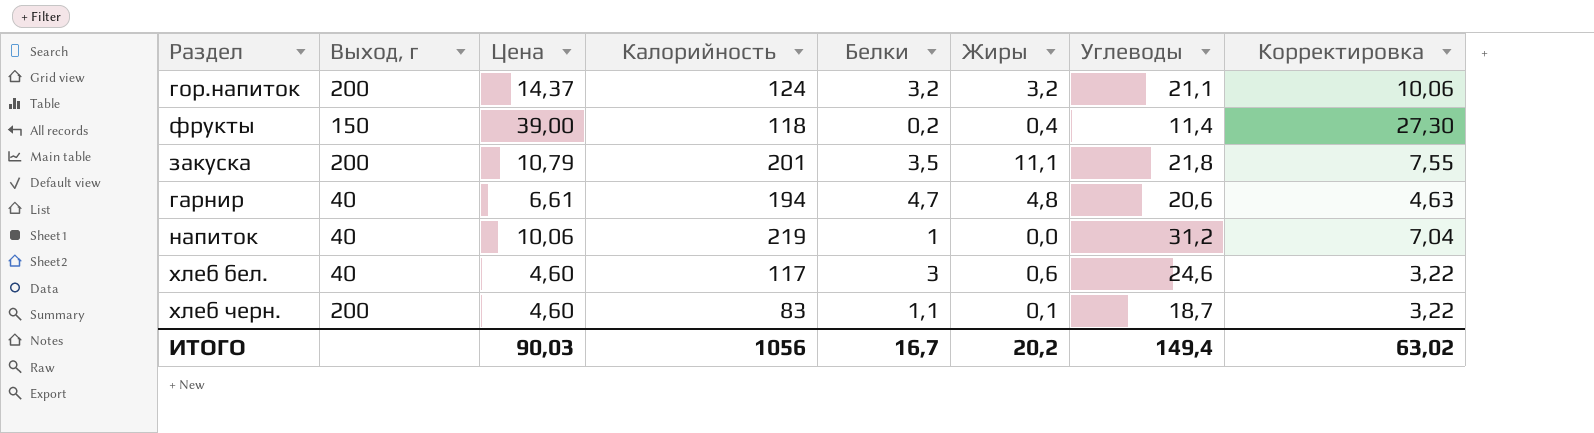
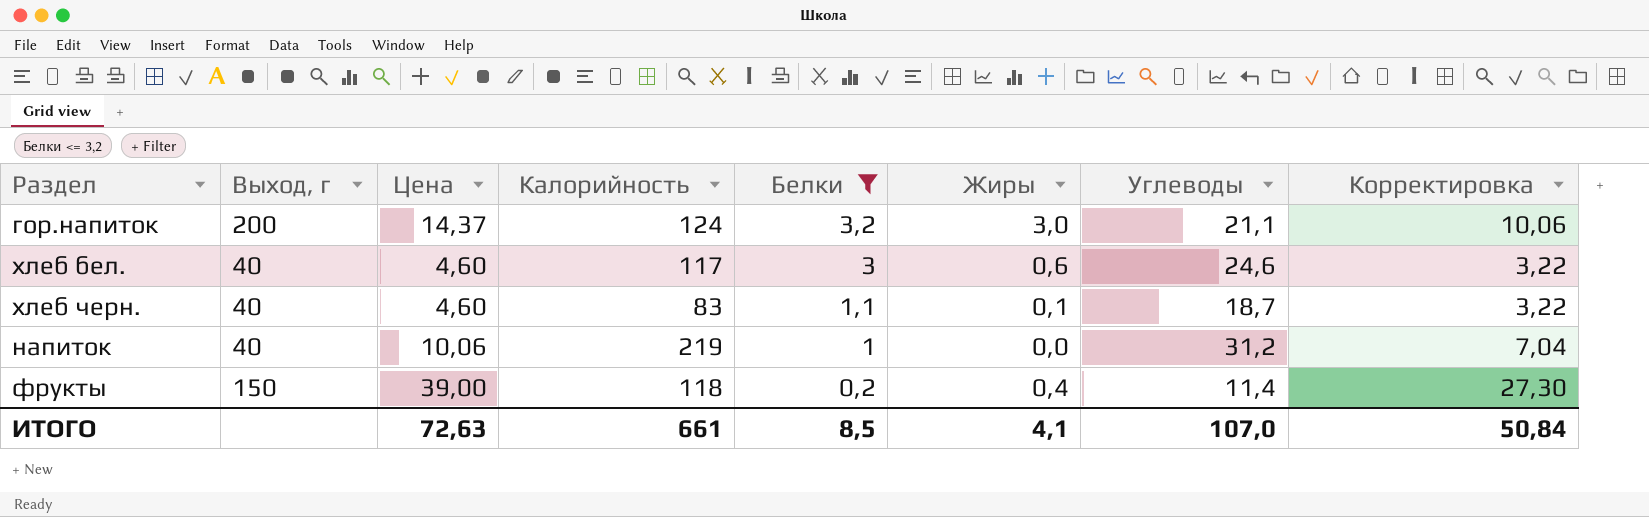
filter: none -> Белки <= 3,2
row order: none -> Белки descending
гор.напиток | Жиры: 3,2 -> 3,0
хлеб черн. | Выход, г: 200 -> 40
ИТОГО | Цена: 90,03 -> 72,63
ИТОГО | Калорийность: 1056 -> 661
ИТОГО | Белки: 16,7 -> 8,5
ИТОГО | Жиры: 20,2 -> 4,1
ИТОГО | Углеводы: 149,4 -> 107,0
ИТОГО | Корректировка: 63,02 -> 50,84

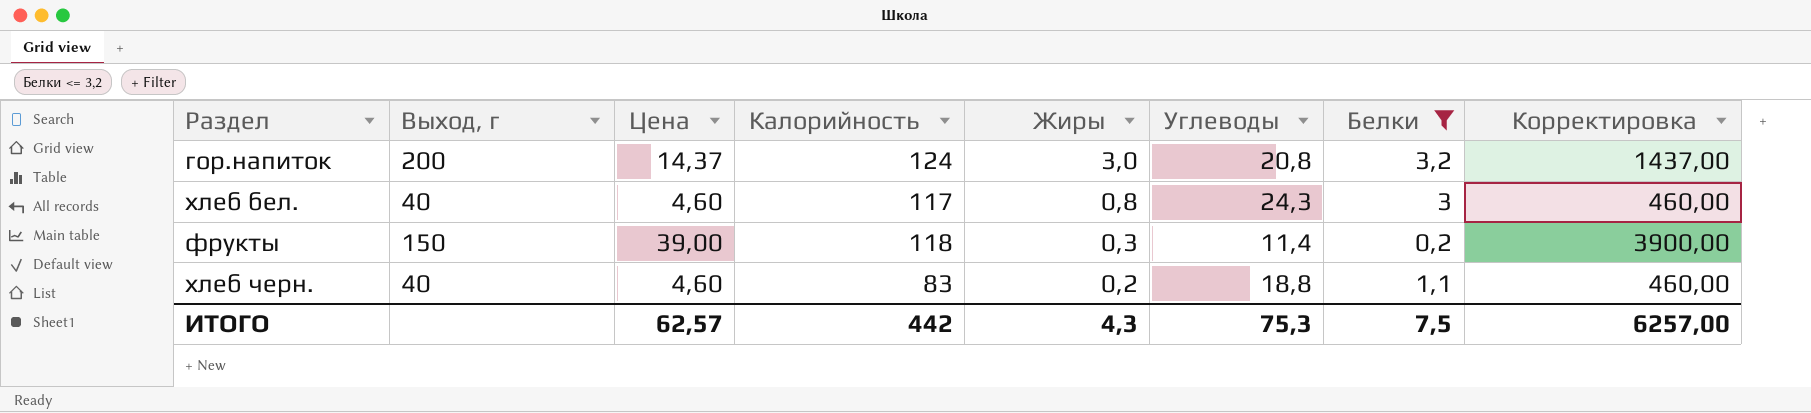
row order: Белки descending -> Жиры descending
column Белки | position: 5 -> 7
column Корректировка | formula: [Цена] * 0,7 -> [Цена] * 100
row напиток: 40 | 10,06 | 219 | 1 | 0,0 | 31,2 | 7,04 -> none
гор.напиток | Углеводы: 21,1 -> 20,8
хлеб бел. | Жиры: 0,6 -> 0,8
хлеб бел. | Углеводы: 24,6 -> 24,3
фрукты | Жиры: 0,4 -> 0,3
хлеб черн. | Жиры: 0,1 -> 0,2
хлеб черн. | Углеводы: 18,7 -> 18,8
ИТОГО | Цена: 72,63 -> 62,57
ИТОГО | Калорийность: 661 -> 442
ИТОГО | Жиры: 4,1 -> 4,3
ИТОГО | Углеводы: 107,0 -> 75,3
ИТОГО | Белки: 8,5 -> 7,5
ИТОГО | Корректировка: 50,84 -> 6257,00

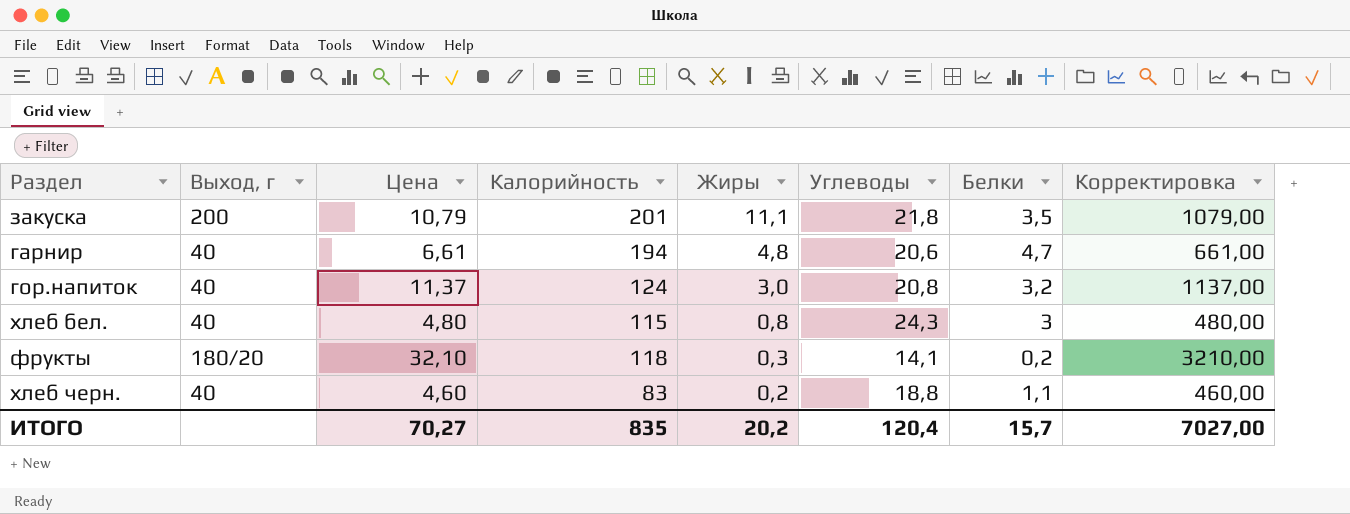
filter: Белки <= 3,2 -> none
гор.напиток | Выход, г: 200 -> 40
гор.напиток | Цена: 14,37 -> 11,37
гор.напиток | Корректировка: 1437,00 -> 1137,00
хлеб бел. | Цена: 4,60 -> 4,80
хлеб бел. | Калорийность: 117 -> 115
хлеб бел. | Корректировка: 460,00 -> 480,00
фрукты | Выход, г: 150 -> 180/20
фрукты | Цена: 39,00 -> 32,10
фрукты | Углеводы: 11,4 -> 14,1
фрукты | Корректировка: 3900,00 -> 3210,00
ИТОГО | Цена: 62,57 -> 70,27
ИТОГО | Калорийность: 442 -> 835
ИТОГО | Жиры: 4,3 -> 20,2
ИТОГО | Углеводы: 75,3 -> 120,4
ИТОГО | Белки: 7,5 -> 15,7
ИТОГО | Корректировка: 6257,00 -> 7027,00

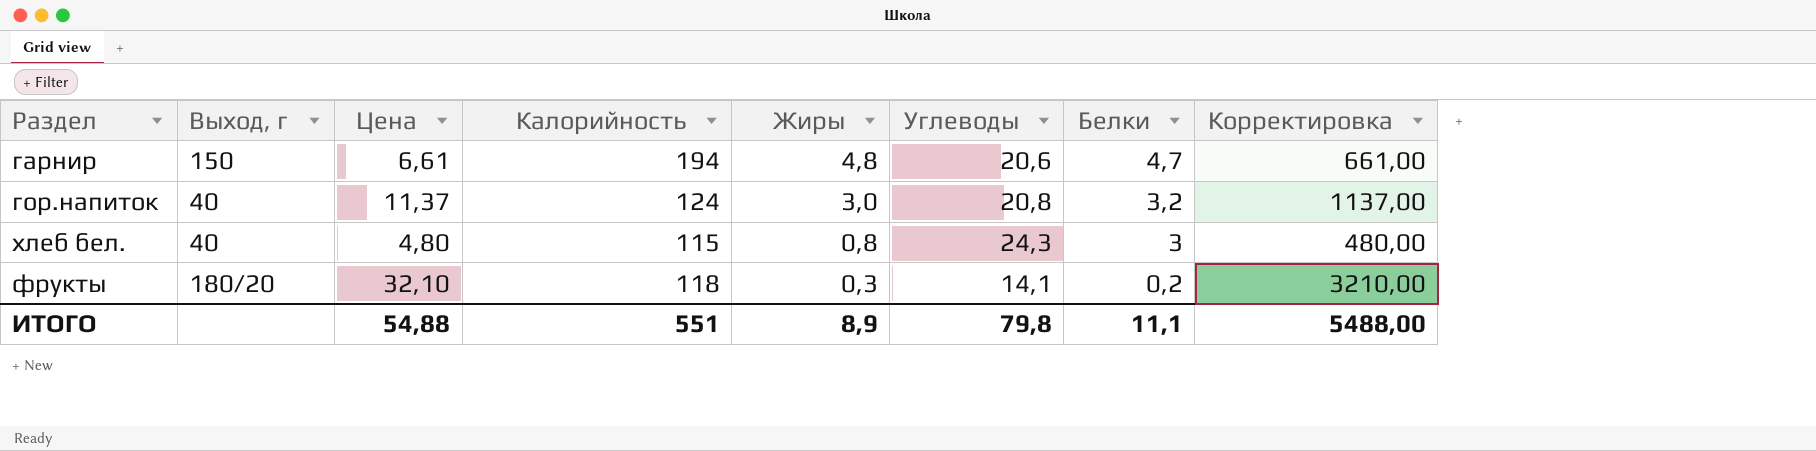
row закуска: 200 | 10,79 | 201 | 11,1 | 21,8 | 3,5 | 1079,00 -> none
row хлеб черн.: 40 | 4,60 | 83 | 0,2 | 18,8 | 1,1 | 460,00 -> none
гарнир | Выход, г: 40 -> 150
ИТОГО | Цена: 70,27 -> 54,88
ИТОГО | Калорийность: 835 -> 551
ИТОГО | Жиры: 20,2 -> 8,9
ИТОГО | Углеводы: 120,4 -> 79,8
ИТОГО | Белки: 15,7 -> 11,1
ИТОГО | Корректировка: 7027,00 -> 5488,00

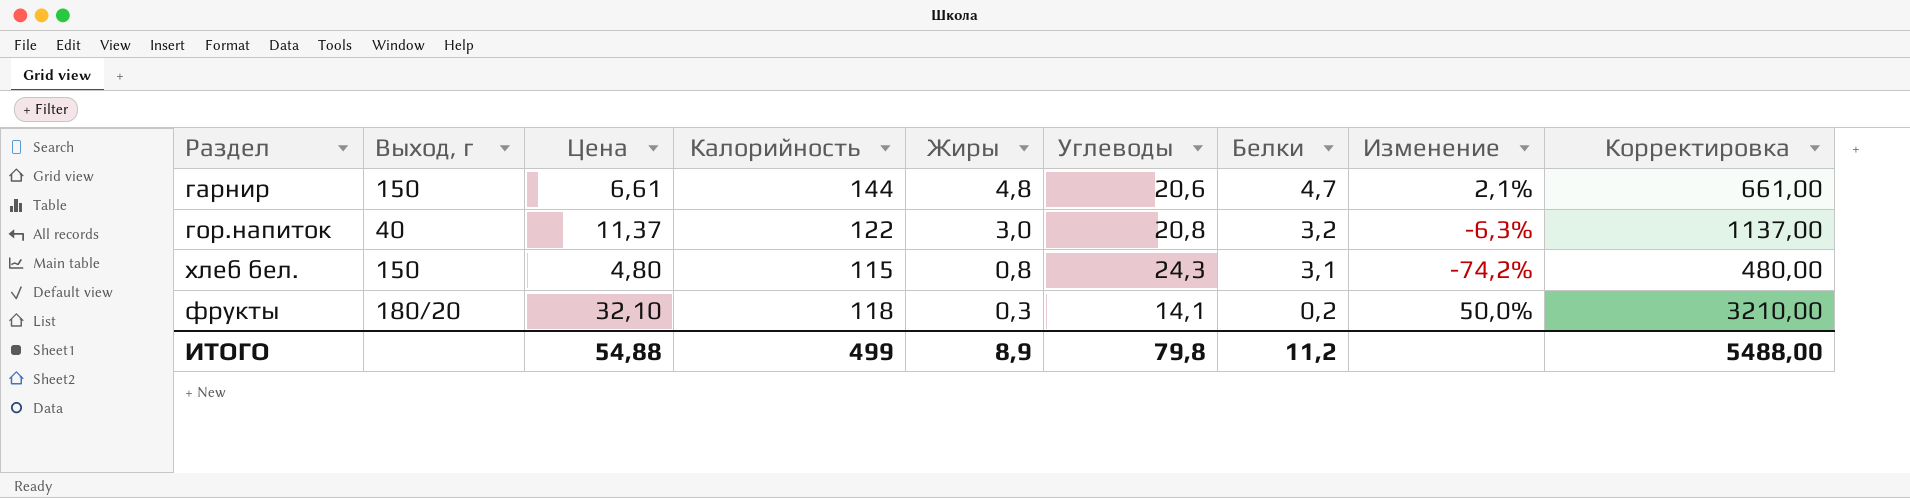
column Изменение | formula: none -> ([Жиры] - [Белки]) / [Белки]
гарнир | Калорийность: 194 -> 144
гор.напиток | Калорийность: 124 -> 122
хлеб бел. | Выход, г: 40 -> 150
хлеб бел. | Белки: 3 -> 3,1
ИТОГО | Калорийность: 551 -> 499
ИТОГО | Белки: 11,1 -> 11,2

